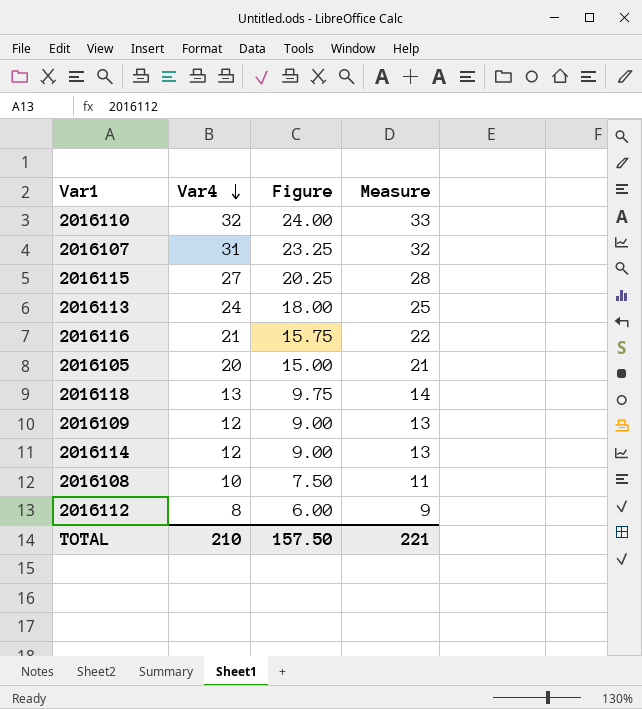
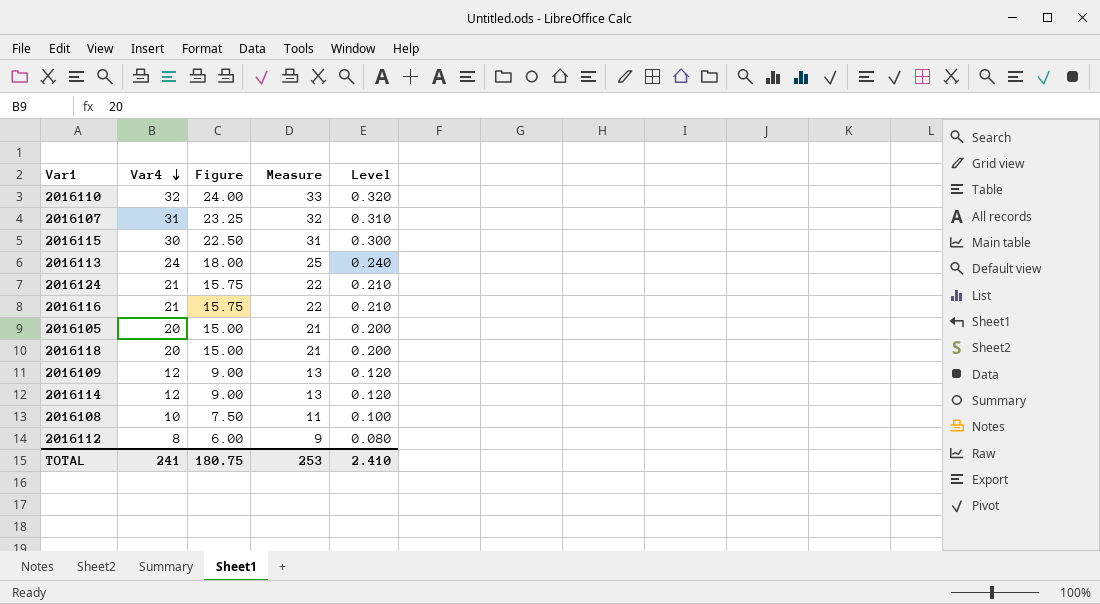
column Level | formula: none -> [Var4] * 0.01
2016115 | Var4: 27 -> 30
2016115 | Figure: 20.25 -> 22.50
2016115 | Measure: 28 -> 31
row 2016124: none -> 21 | 15.75 | 22 | 0.210
2016118 | Var4: 13 -> 20
2016118 | Figure: 9.75 -> 15.00
2016118 | Measure: 14 -> 21
TOTAL | Var4: 210 -> 241
TOTAL | Figure: 157.50 -> 180.75
TOTAL | Measure: 221 -> 253

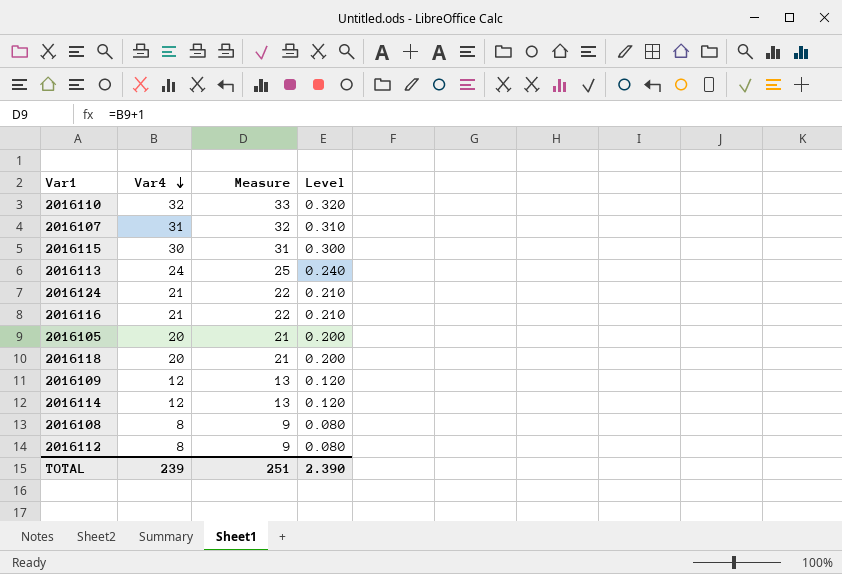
column Figure | formula: [Var4] * 0.75 -> none
2016108 | Var4: 10 -> 8
2016108 | Measure: 11 -> 9
2016108 | Level: 0.100 -> 0.080
TOTAL | Var4: 241 -> 239
TOTAL | Measure: 253 -> 251
TOTAL | Level: 2.410 -> 2.390

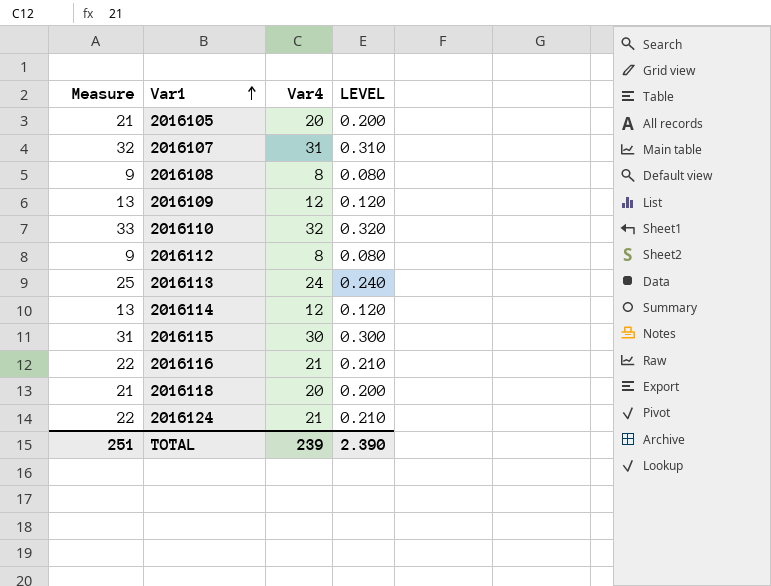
row order: Var4 descending -> Var1 ascending
column Measure | position: 3 -> 1
column name: Level -> LEVEL

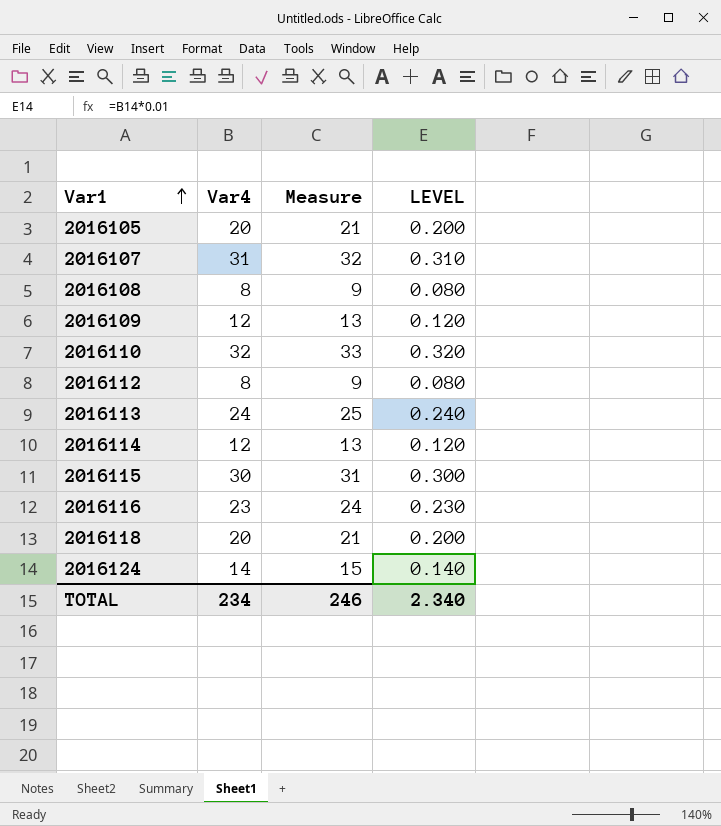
column Measure | position: 1 -> 3
2016116 | Var4: 21 -> 23
2016116 | Measure: 22 -> 24
2016116 | LEVEL: 0.210 -> 0.230
2016124 | Var4: 21 -> 14
2016124 | Measure: 22 -> 15
2016124 | LEVEL: 0.210 -> 0.140
TOTAL | Var4: 239 -> 234
TOTAL | Measure: 251 -> 246
TOTAL | LEVEL: 2.390 -> 2.340

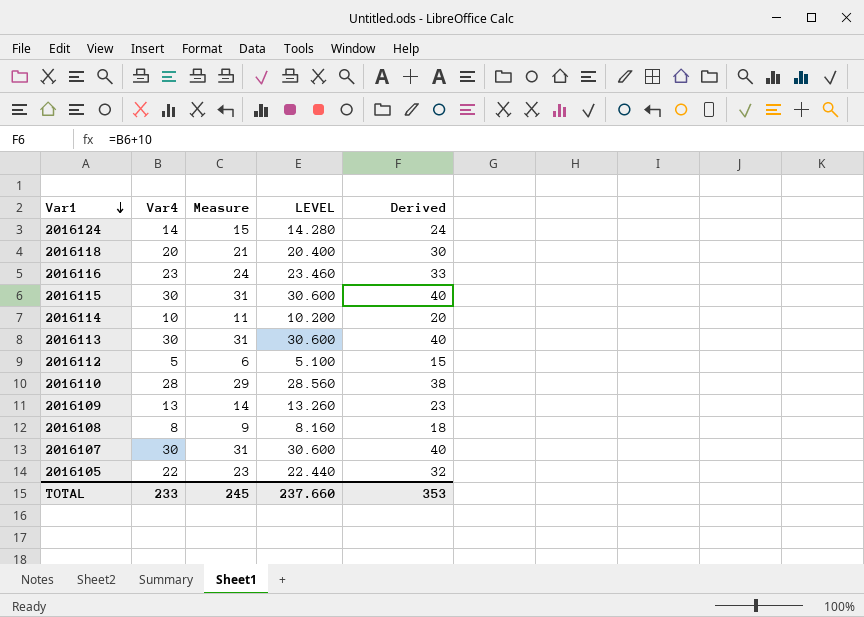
row order: Var1 ascending -> Var1 descending
column LEVEL | formula: [Var4] * 0.01 -> [Var4] * 1.02
column Derived | formula: none -> [Var4] + 10
2016114 | Var4: 12 -> 10
2016114 | Measure: 13 -> 11
2016113 | Var4: 24 -> 30
2016113 | Measure: 25 -> 31
2016112 | Var4: 8 -> 5
2016112 | Measure: 9 -> 6
2016110 | Var4: 32 -> 28
2016110 | Measure: 33 -> 29
2016109 | Var4: 12 -> 13
2016109 | Measure: 13 -> 14
2016107 | Var4: 31 -> 30
2016107 | Measure: 32 -> 31
2016105 | Var4: 20 -> 22
2016105 | Measure: 21 -> 23
TOTAL | Var4: 234 -> 233
TOTAL | Measure: 246 -> 245
TOTAL | LEVEL: 2.340 -> 237.660

